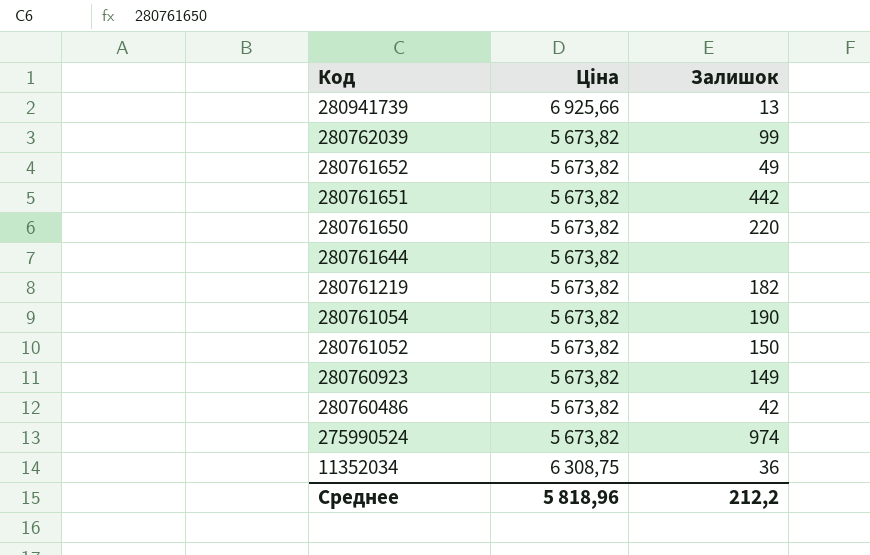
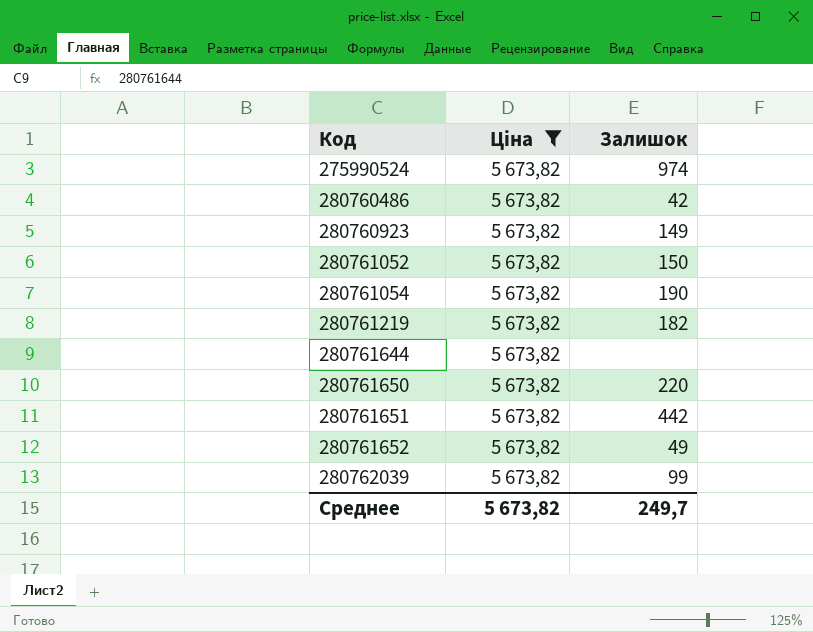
filter: none -> Ціна = 5 673,82
row order: Код descending -> Код ascending
Среднее | Ціна: 5 818,96 -> 5 673,82
Среднее | Залишок: 212,2 -> 249,7

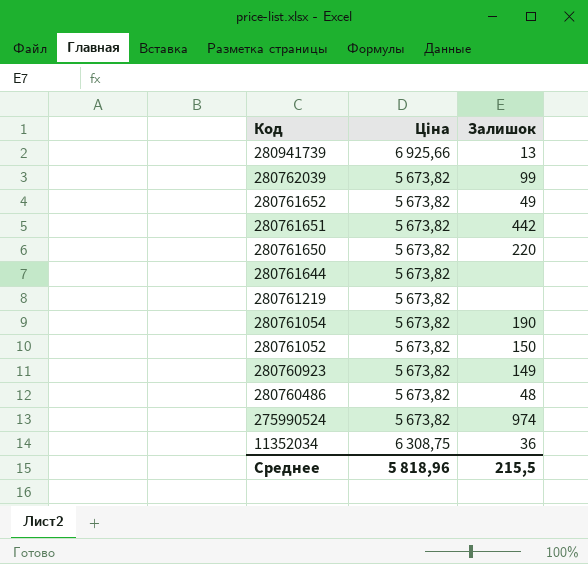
filter: Ціна = 5 673,82 -> none
row order: Код ascending -> Код descending
280761219 | Залишок: 182 -> none
280760486 | Залишок: 42 -> 48
Среднее | Ціна: 5 673,82 -> 5 818,96
Среднее | Залишок: 249,7 -> 215,5

